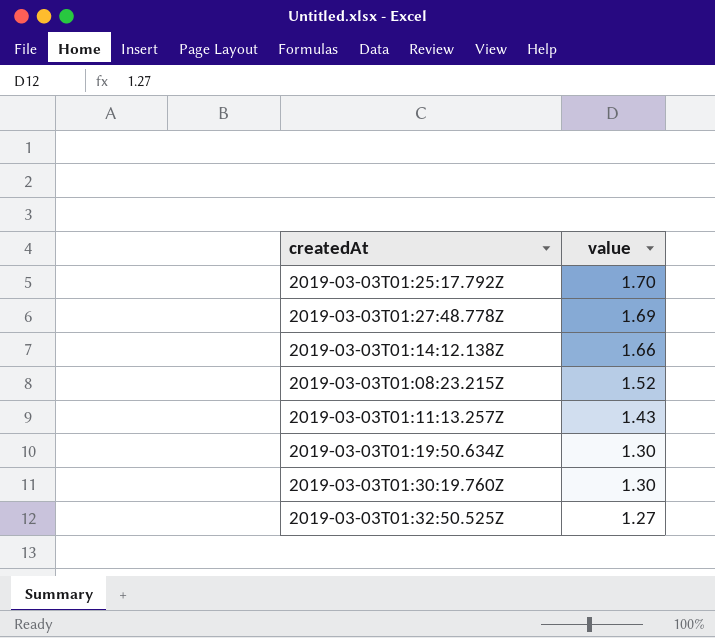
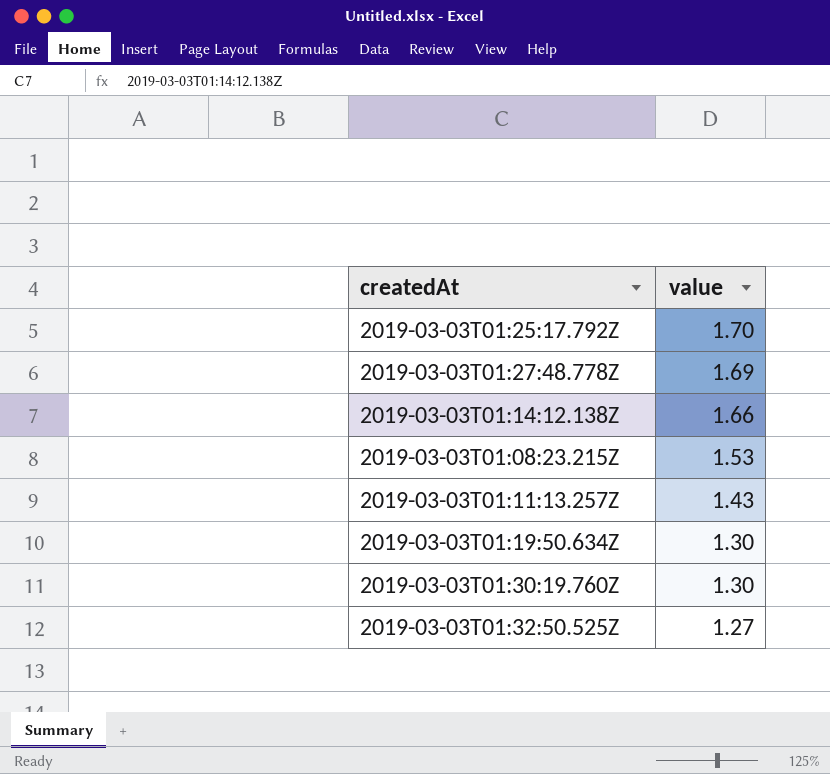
2019-03-03T01:08:23.215Z | value: 1.52 -> 1.53

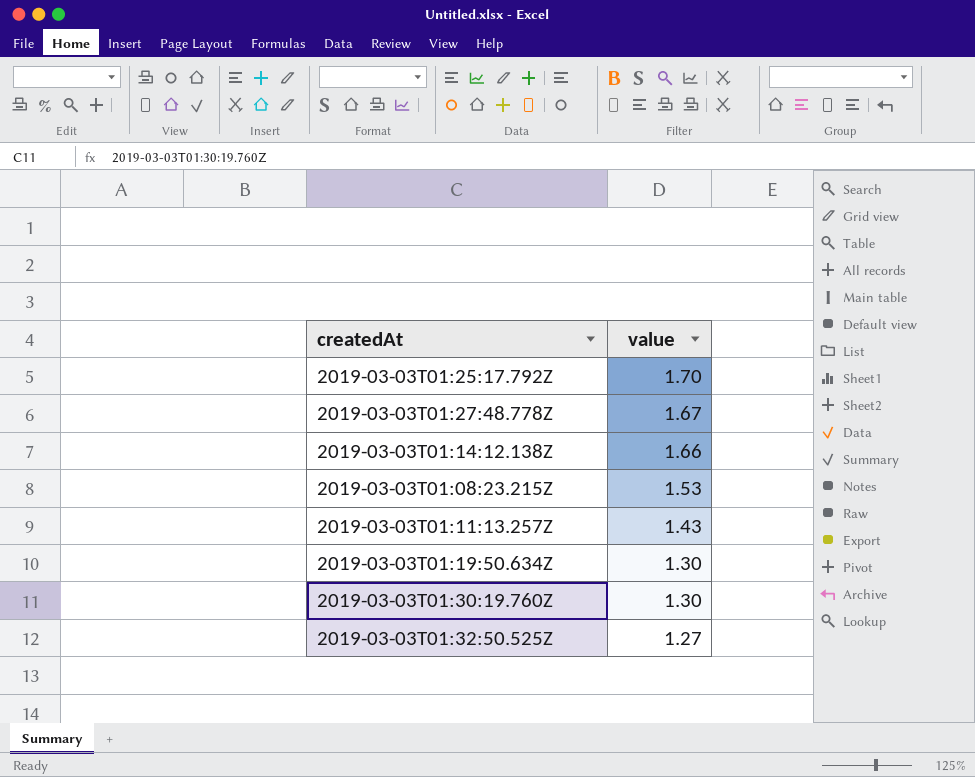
2019-03-03T01:27:48.778Z | value: 1.69 -> 1.67

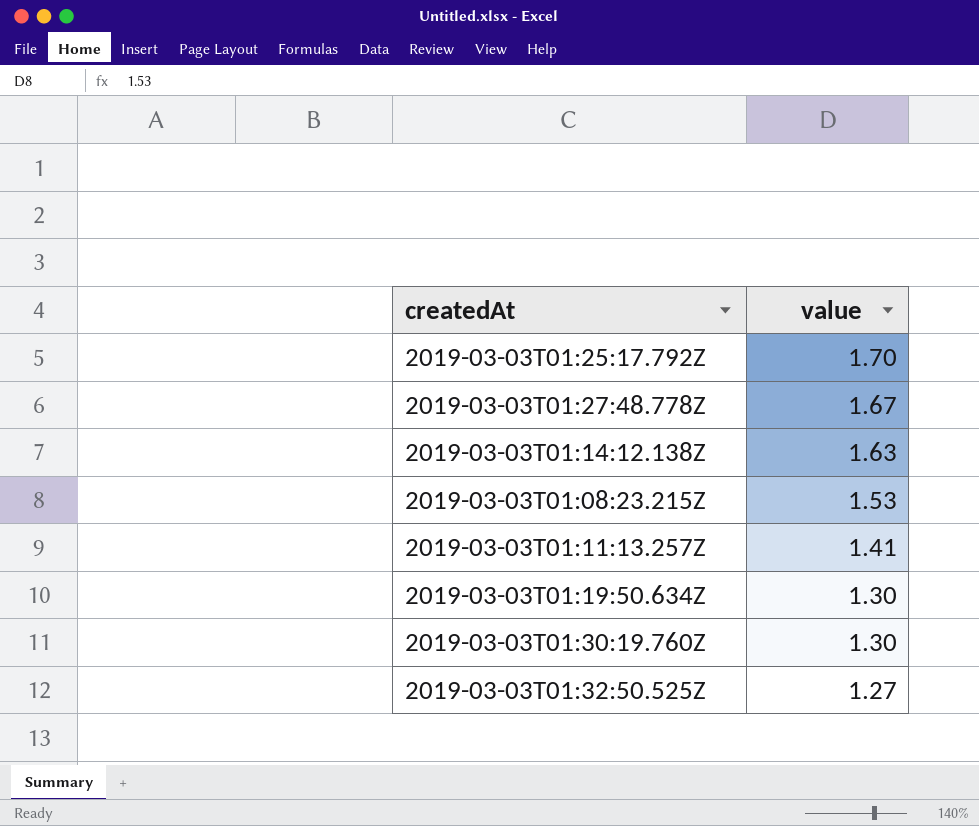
2019-03-03T01:14:12.138Z | value: 1.66 -> 1.63
2019-03-03T01:11:13.257Z | value: 1.43 -> 1.41

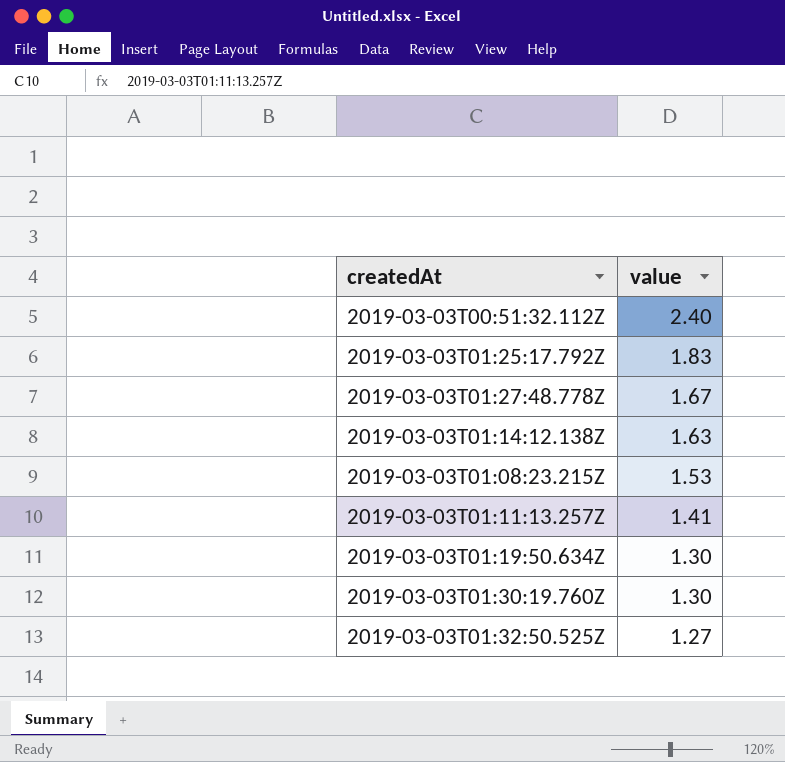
row 2019-03-03T00:51:32.112Z: none -> 2.40
2019-03-03T01:25:17.792Z | value: 1.70 -> 1.83

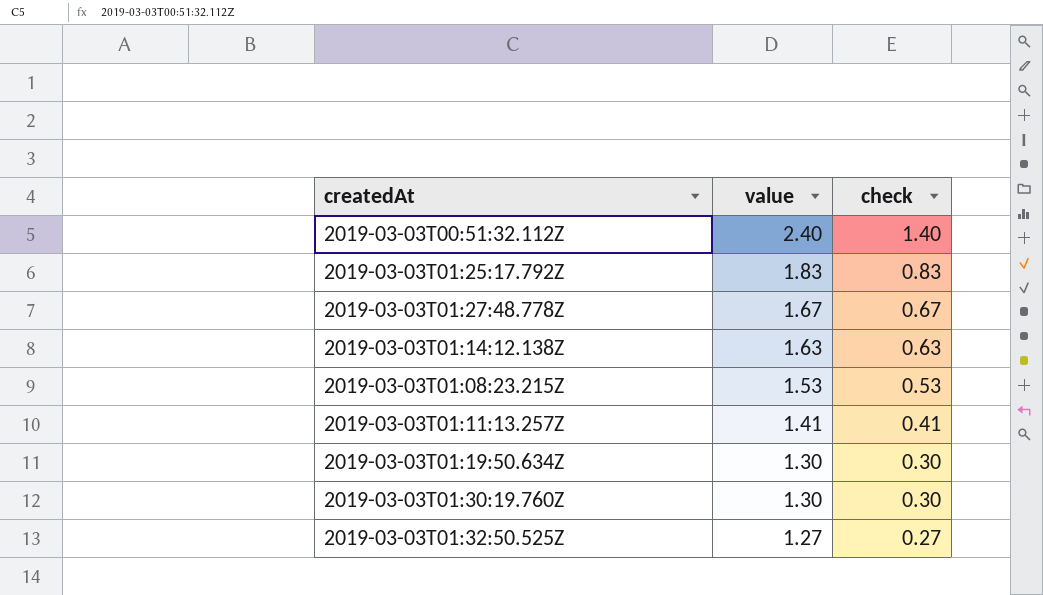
column check | formula: none -> [value] - 1

